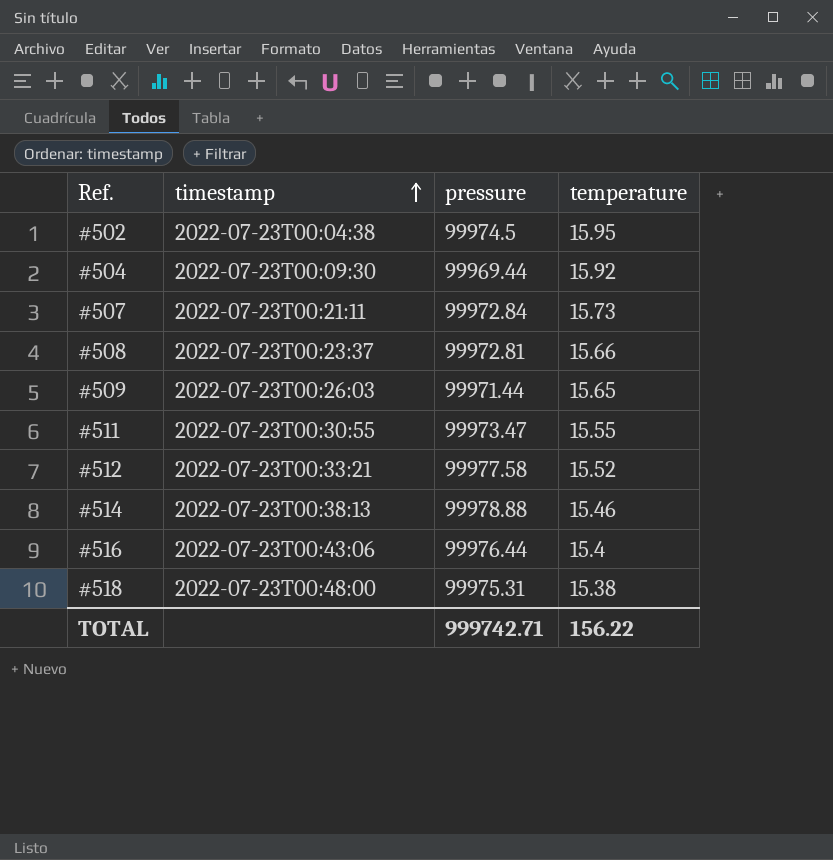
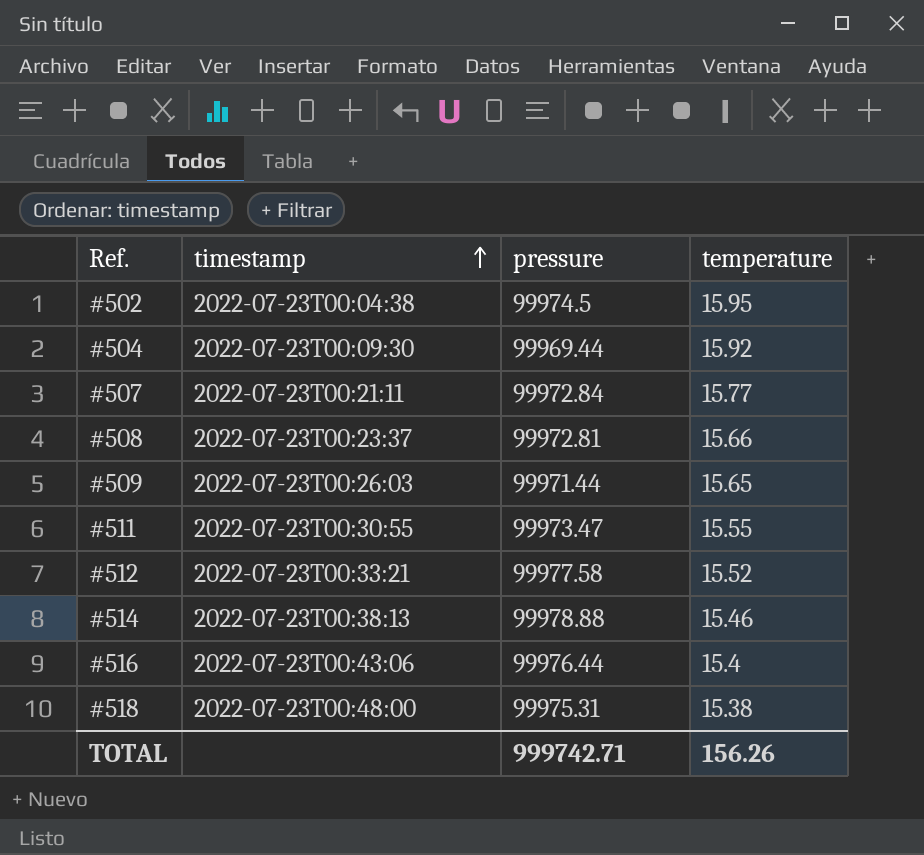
#507 | temperature: 15.73 -> 15.77
TOTAL | temperature: 156.22 -> 156.26

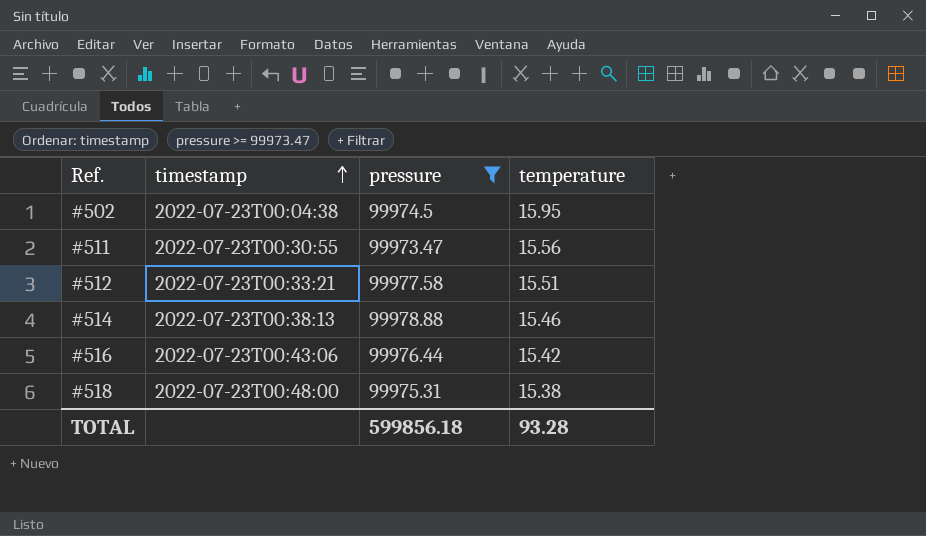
filter: none -> pressure >= 99973.47
#511 | temperature: 15.55 -> 15.56
#512 | temperature: 15.52 -> 15.51
#516 | temperature: 15.4 -> 15.42
TOTAL | pressure: 999742.71 -> 599856.18
TOTAL | temperature: 156.26 -> 93.28

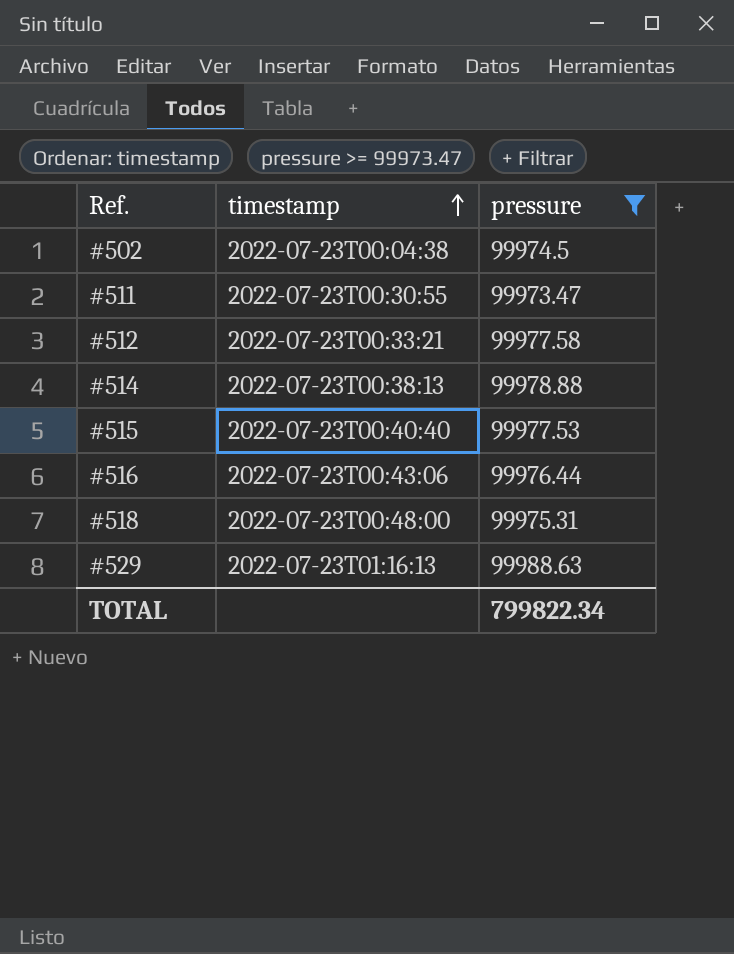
column temperature | position: 4 -> none
row #515: none -> 2022-07-23T00:40:40 | 99977.53
row #529: none -> 2022-07-23T01:16:13 | 99988.63
TOTAL | pressure: 599856.18 -> 799822.34

